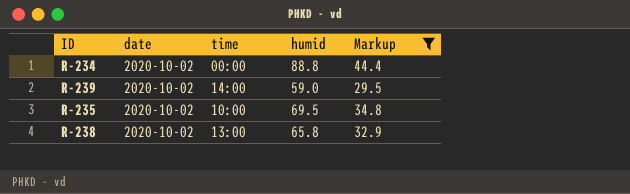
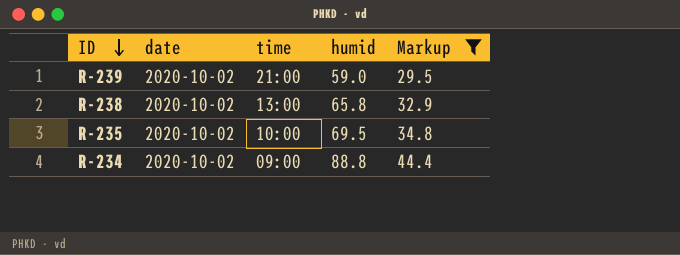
row order: none -> ID descending
R-239 | time: 14:00 -> 21:00
R-234 | time: 00:00 -> 09:00

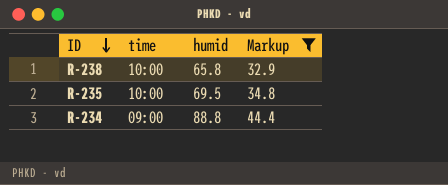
column date | position: 2 -> none
row R-239: 2020-10-02 | 21:00 | 59.0 | 29.5 -> none
R-238 | time: 13:00 -> 10:00

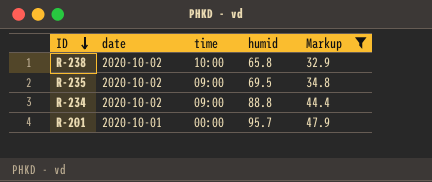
column date | position: none -> 2
R-235 | time: 10:00 -> 09:00
row R-201: none -> 2020-10-01 | 00:00 | 95.7 | 47.9

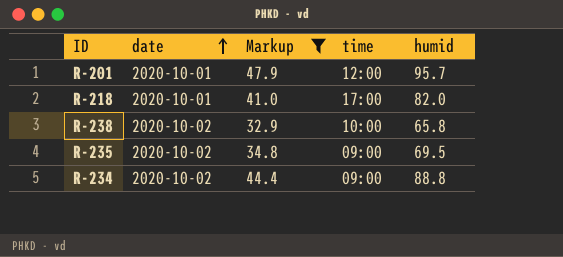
row order: ID descending -> date ascending
column Markup | position: 5 -> 3
R-201 | time: 00:00 -> 12:00
row R-218: none -> 2020-10-01 | 41.0 | 17:00 | 82.0

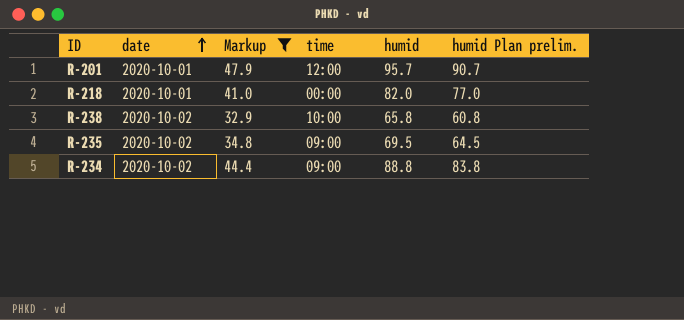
column humid Plan prelim. | formula: none -> [humid] - 5
R-218 | time: 17:00 -> 00:00

